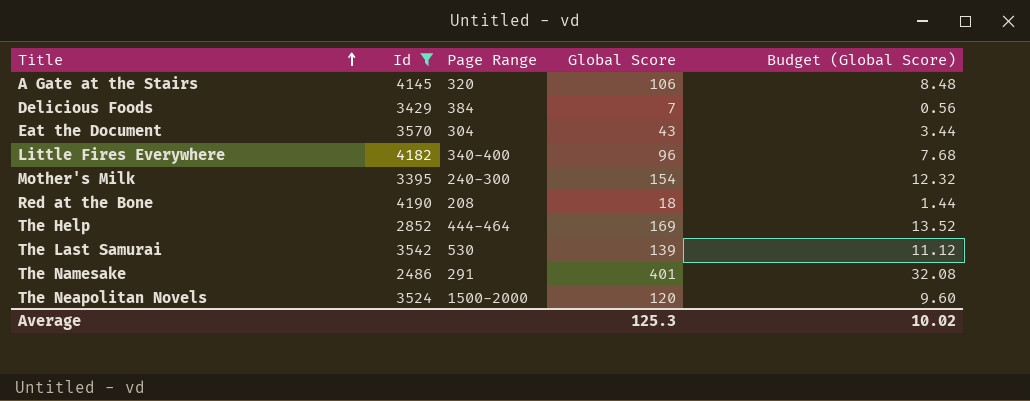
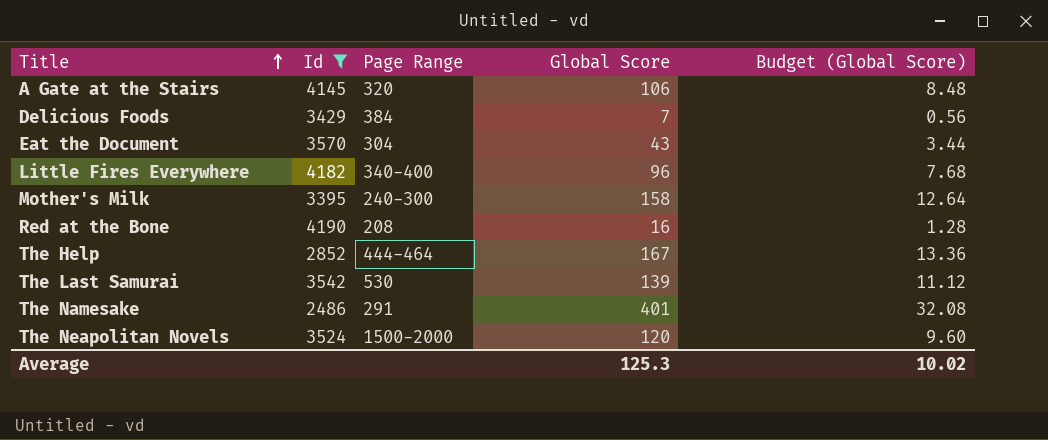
Mother's Milk | Global Score: 154 -> 158
Mother's Milk | Budget (Global Score): 12.32 -> 12.64
Red at the Bone | Global Score: 18 -> 16
Red at the Bone | Budget (Global Score): 1.44 -> 1.28
The Help | Global Score: 169 -> 167
The Help | Budget (Global Score): 13.52 -> 13.36

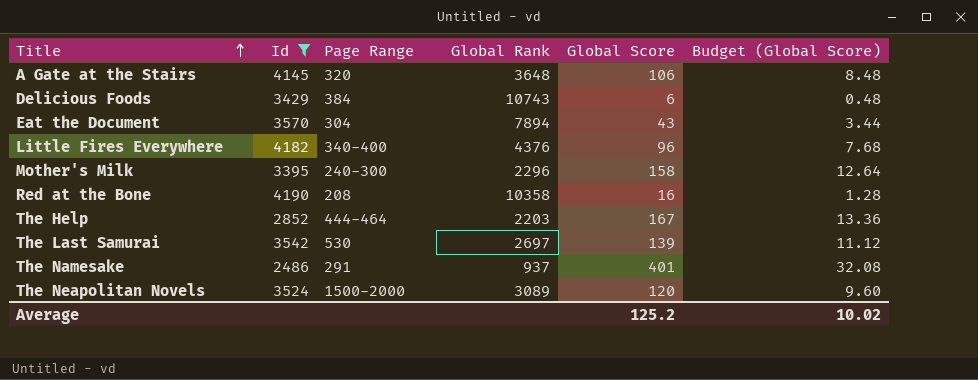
column Global Rank | position: none -> 4
Delicious Foods | Global Score: 7 -> 6
Delicious Foods | Budget (Global Score): 0.56 -> 0.48
Average | Global Score: 125.3 -> 125.2

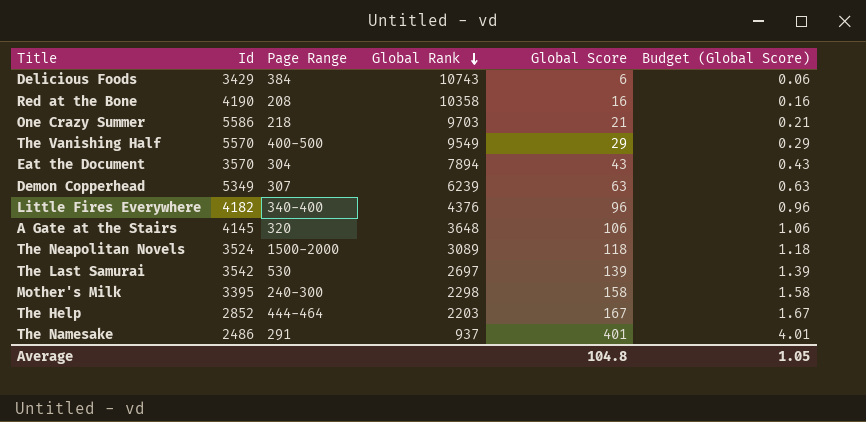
filter: Id <= 4190 -> none
row order: Title ascending -> Global Rank descending
column Budget (Global Score) | formula: [Global Score] * 0.08 -> [Global Score] * 0.01
The Neapolitan Novels | Global Score: 120 -> 118
Mother's Milk | Global Rank: 2296 -> 2298
Average | Global Score: 125.2 -> 104.8
Average | Budget (Global Score): 10.02 -> 1.05

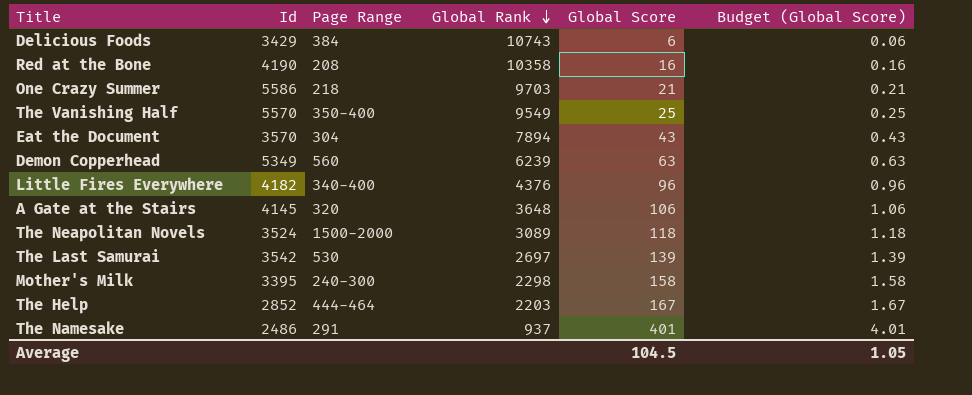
The Vanishing Half | Page Range: 400-500 -> 350-400
The Vanishing Half | Global Score: 29 -> 25
The Vanishing Half | Budget (Global Score): 0.29 -> 0.25
Demon Copperhead | Page Range: 307 -> 560
Average | Global Score: 104.8 -> 104.5

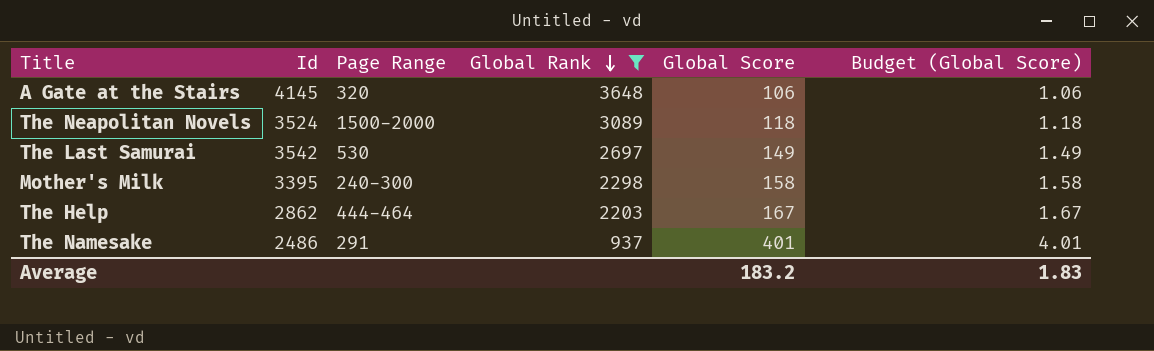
filter: none -> Global Rank <= 3648
The Last Samurai | Global Score: 139 -> 149
The Last Samurai | Budget (Global Score): 1.39 -> 1.49
The Help | Id: 2852 -> 2862
Average | Global Score: 104.5 -> 183.2
Average | Budget (Global Score): 1.05 -> 1.83

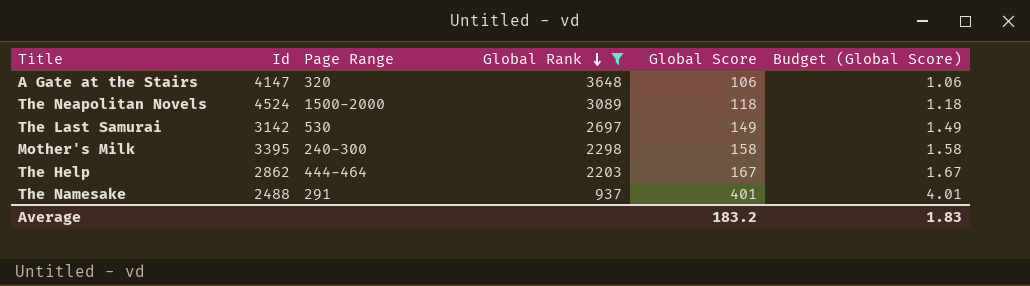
A Gate at the Stairs | Id: 4145 -> 4147
The Neapolitan Novels | Id: 3524 -> 4524
The Last Samurai | Id: 3542 -> 3142
The Namesake | Id: 2486 -> 2488

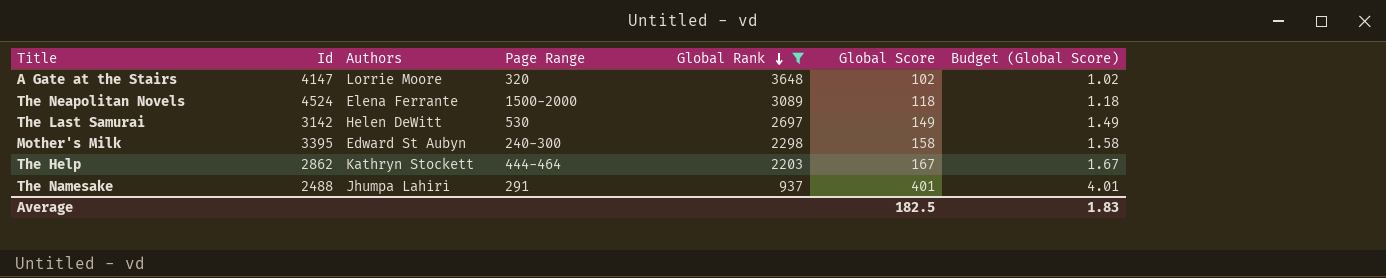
column Authors | position: none -> 3
A Gate at the Stairs | Global Score: 106 -> 102
A Gate at the Stairs | Budget (Global Score): 1.06 -> 1.02
Average | Global Score: 183.2 -> 182.5

